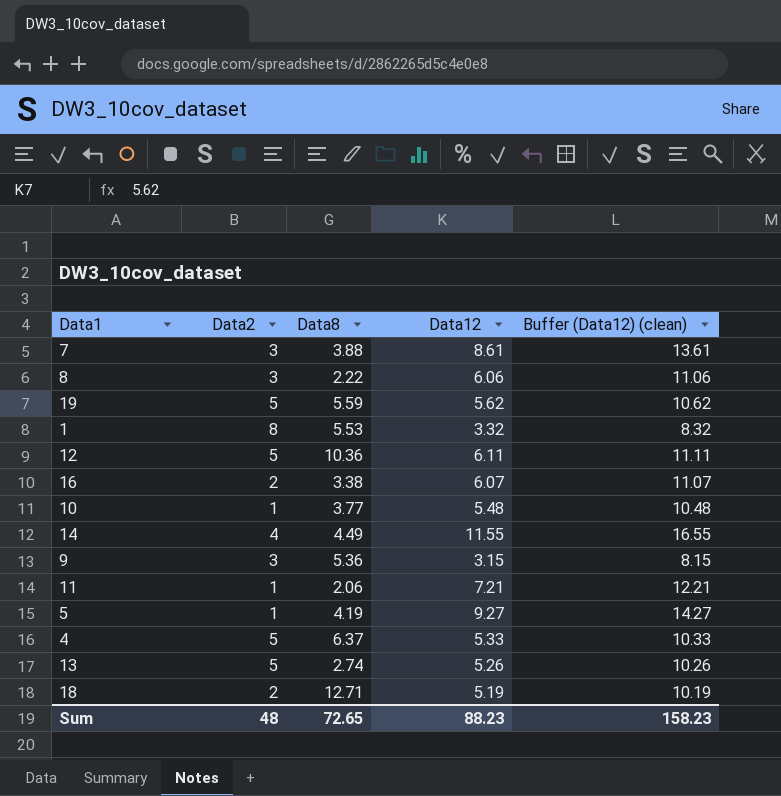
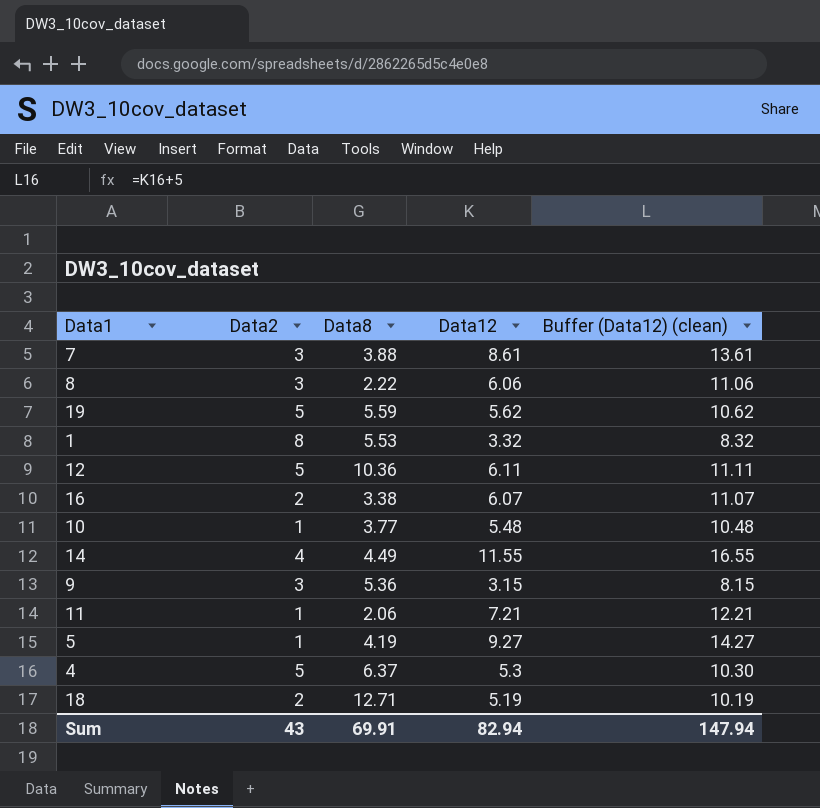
row 13: 5 | 2.74 | 5.26 | 10.26 -> none
4 | Data12: 5.33 -> 5.3
4 | Buffer (Data12) (clean): 10.33 -> 10.30
Sum | Data2: 48 -> 43
Sum | Data8: 72.65 -> 69.91
Sum | Data12: 88.23 -> 82.94
Sum | Buffer (Data12) (clean): 158.23 -> 147.94

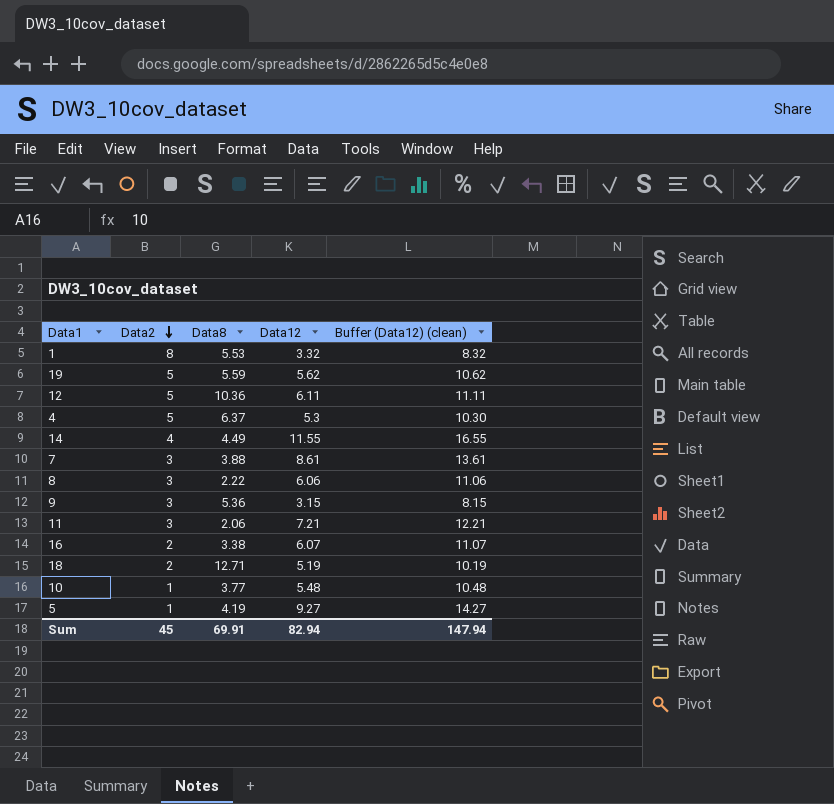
row order: none -> Data2 descending
11 | Data2: 1 -> 3
Sum | Data2: 43 -> 45

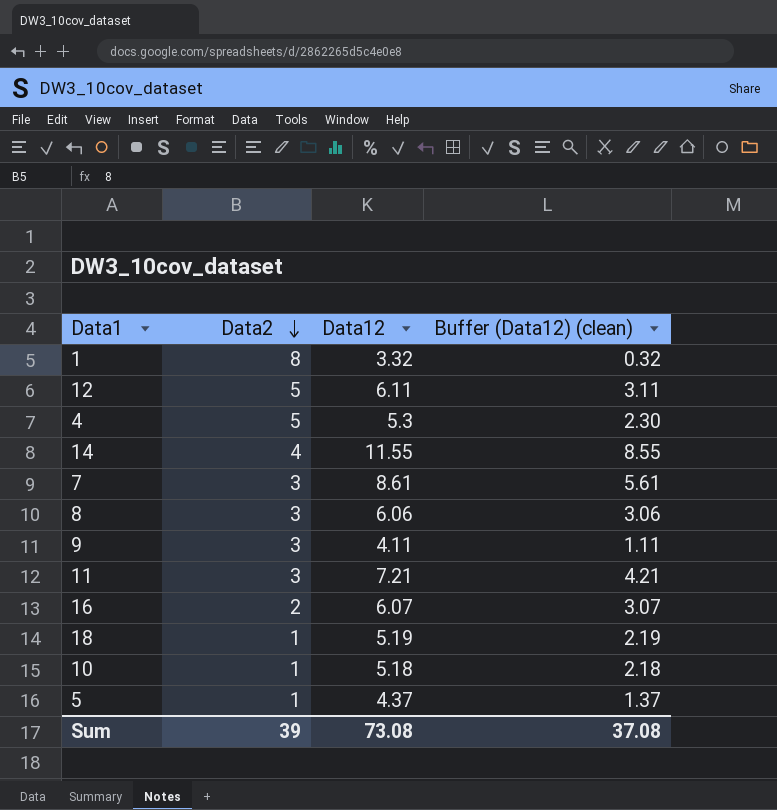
column Data8 | position: 3 -> none
column Buffer (Data12) (clean) | formula: [Data12] + 5 -> [Data12] - 3
row 19: 5 | 5.59 | 5.62 | 10.62 -> none
9 | Data12: 3.15 -> 4.11
18 | Data2: 2 -> 1
10 | Data12: 5.48 -> 5.18
5 | Data12: 9.27 -> 4.37
Sum | Data2: 45 -> 39
Sum | Data12: 82.94 -> 73.08
Sum | Buffer (Data12) (clean): 147.94 -> 37.08

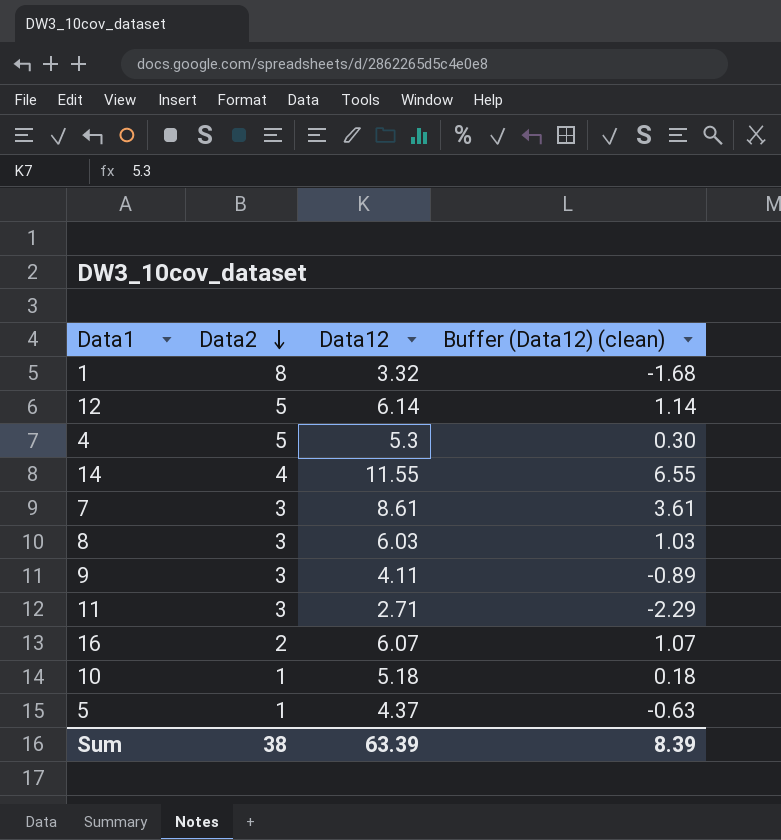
column Buffer (Data12) (clean) | formula: [Data12] - 3 -> [Data12] - 5
row 18: 1 | 5.19 | 2.19 -> none
12 | Data12: 6.11 -> 6.14
8 | Data12: 6.06 -> 6.03
11 | Data12: 7.21 -> 2.71
Sum | Data2: 39 -> 38
Sum | Data12: 73.08 -> 63.39
Sum | Buffer (Data12) (clean): 37.08 -> 8.39

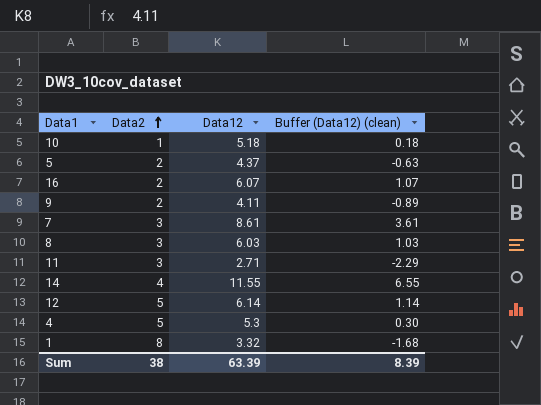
row order: Data2 descending -> Data2 ascending
5 | Data2: 1 -> 2
9 | Data2: 3 -> 2

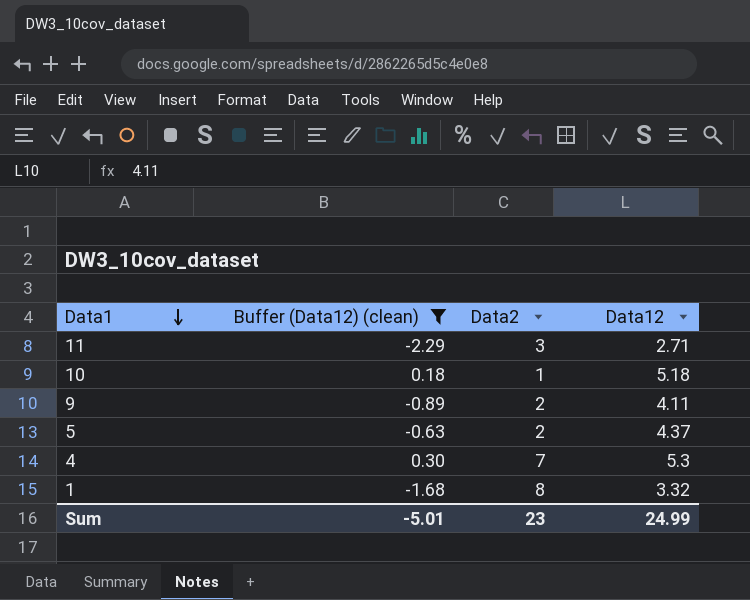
filter: none -> Buffer (Data12) (clean) <= 0.30
row order: Data2 ascending -> Data1 descending
column Buffer (Data12) (clean) | position: 4 -> 2
4 | Data2: 5 -> 7
Sum | Buffer (Data12) (clean): 8.39 -> -5.01
Sum | Data2: 38 -> 23
Sum | Data12: 63.39 -> 24.99

